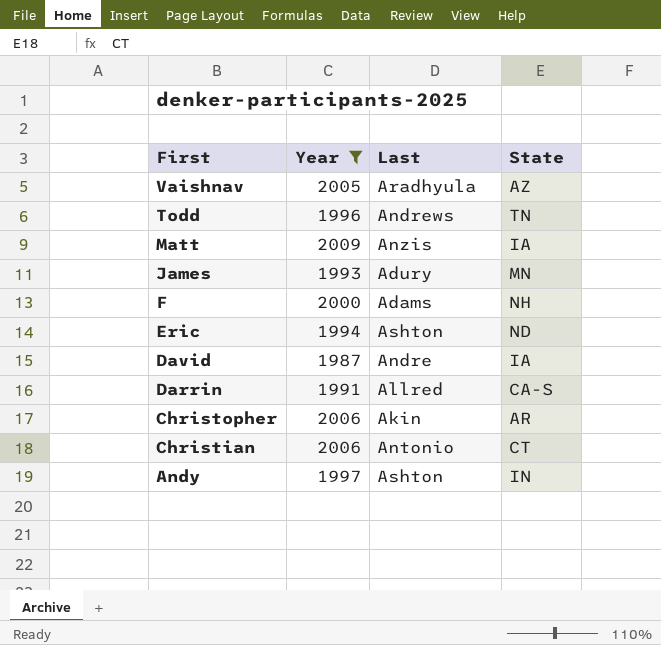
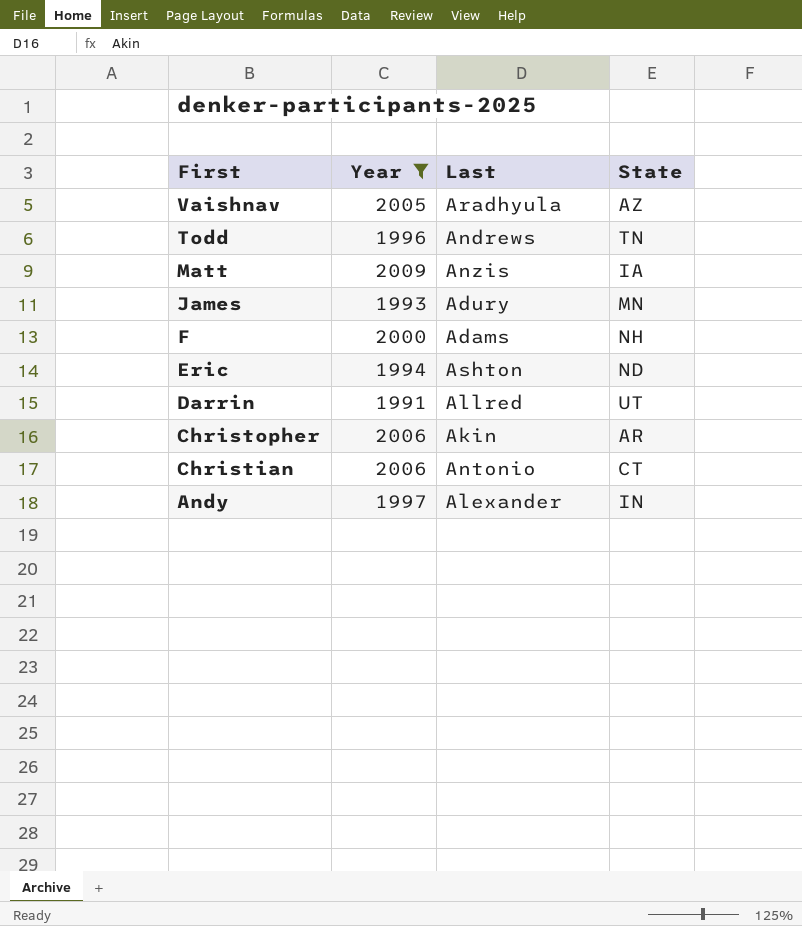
row David: 1987 | Andre | IA -> none
Darrin | State: CA-S -> UT
Andy | Last: Ashton -> Alexander

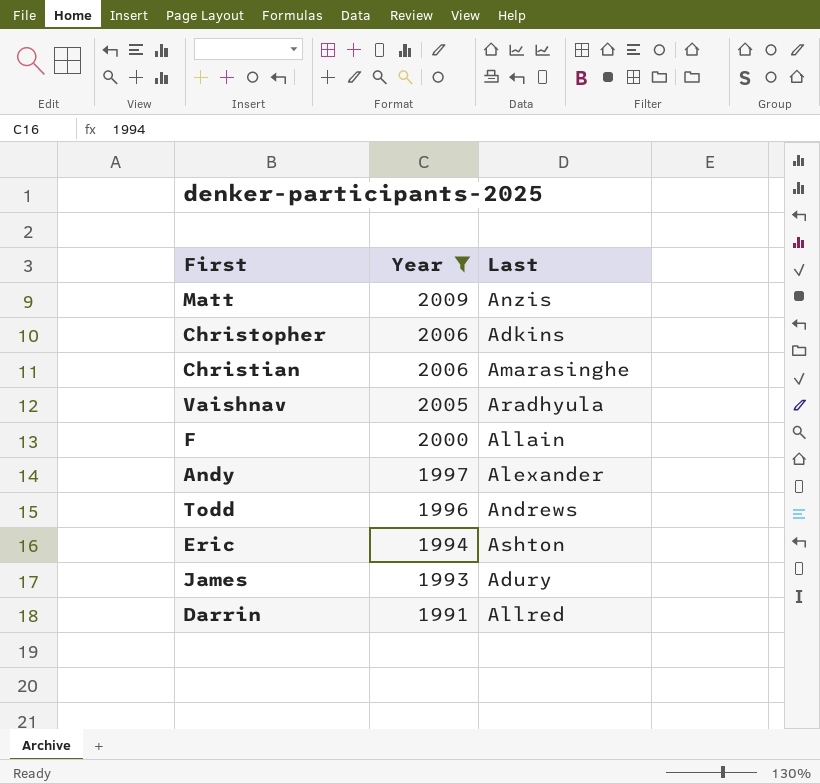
row order: First descending -> Year descending
column State | position: 4 -> none
Christopher | Last: Akin -> Adkins
Christian | Last: Antonio -> Amarasinghe
F | Last: Adams -> Allain

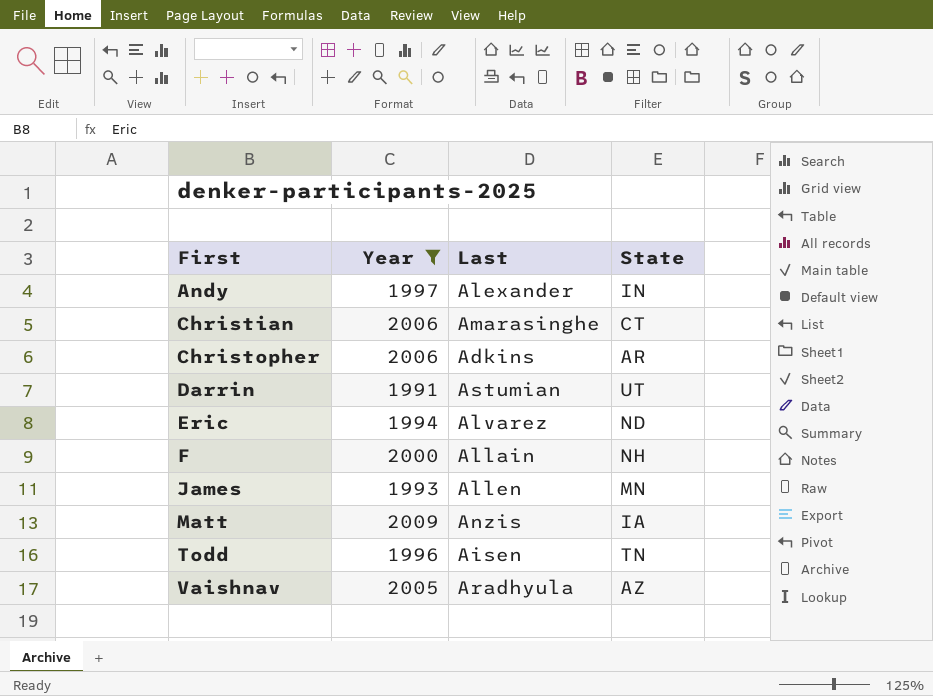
row order: Year descending -> First ascending
column State | position: none -> 4
Darrin | Last: Allred -> Astumian
Eric | Last: Ashton -> Alvarez
James | Last: Adury -> Allen
Todd | Last: Andrews -> Aisen

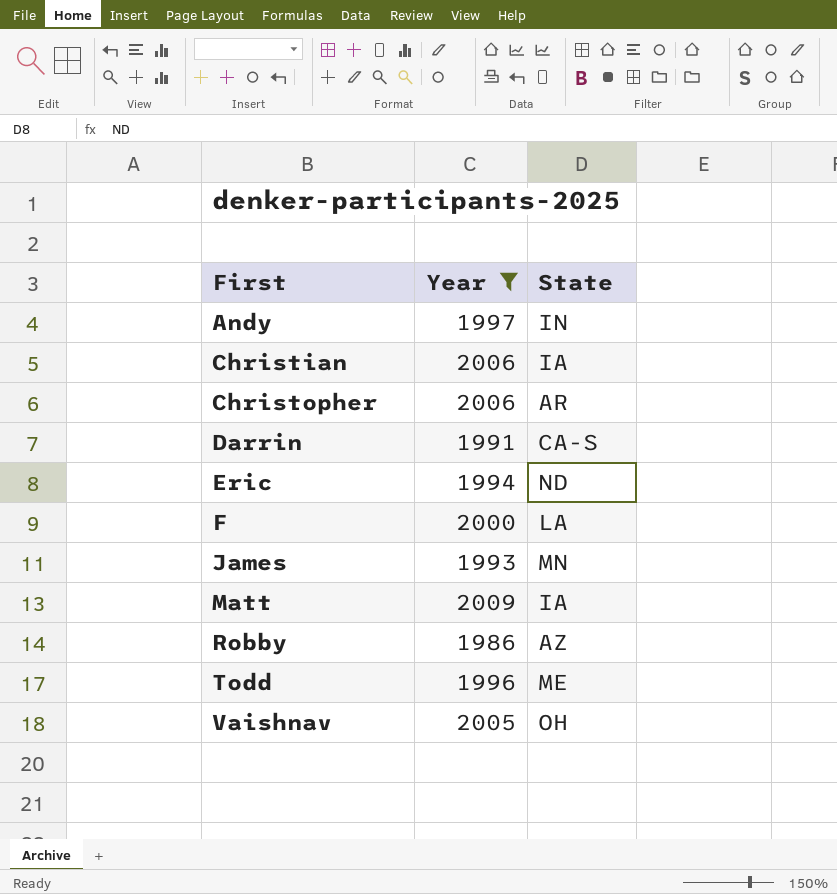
column Last | position: 3 -> none
Christian | State: CT -> IA
Darrin | State: UT -> CA-S
F | State: NH -> LA
row Robby: none -> 1986 | AZ
Todd | State: TN -> ME
Vaishnav | State: AZ -> OH

